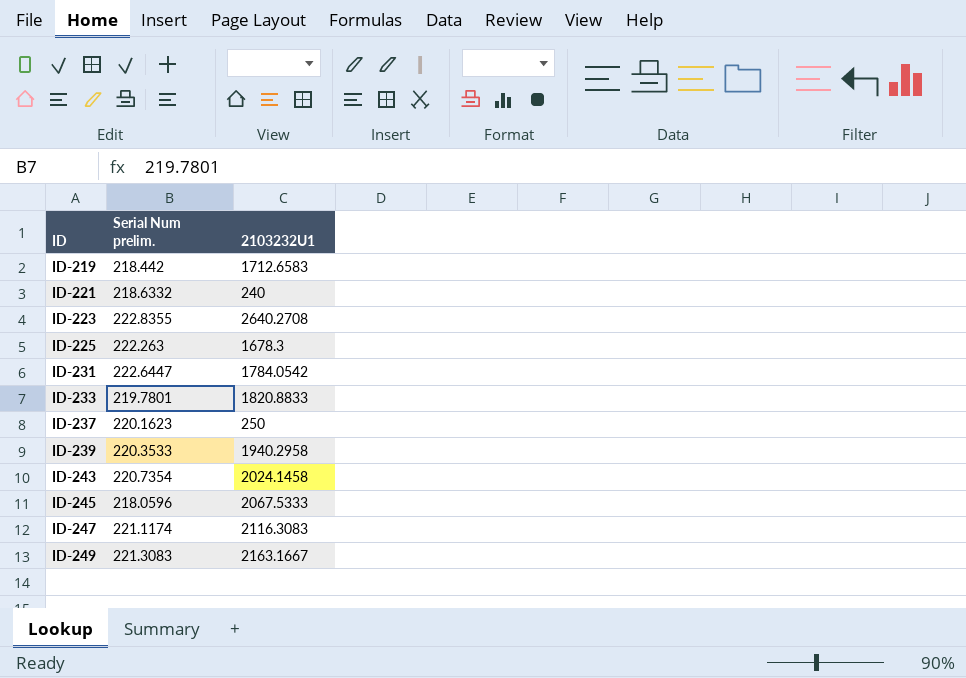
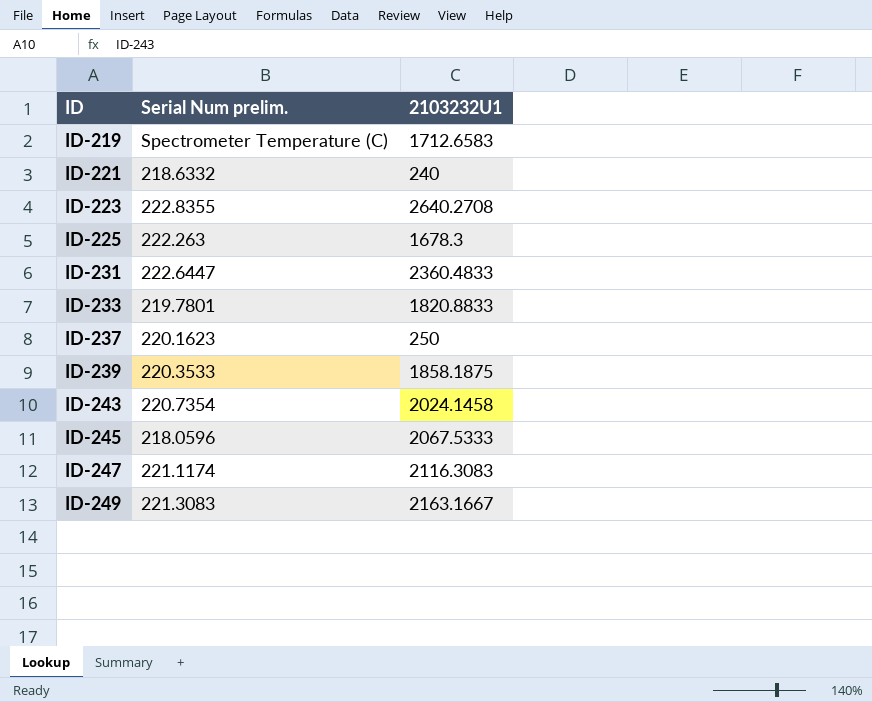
ID-219 | Serial Num prelim.: 218.442 -> Spectrometer Temperature (C)
ID-231 | 2103232U1: 1784.0542 -> 2360.4833
ID-239 | 2103232U1: 1940.2958 -> 1858.1875

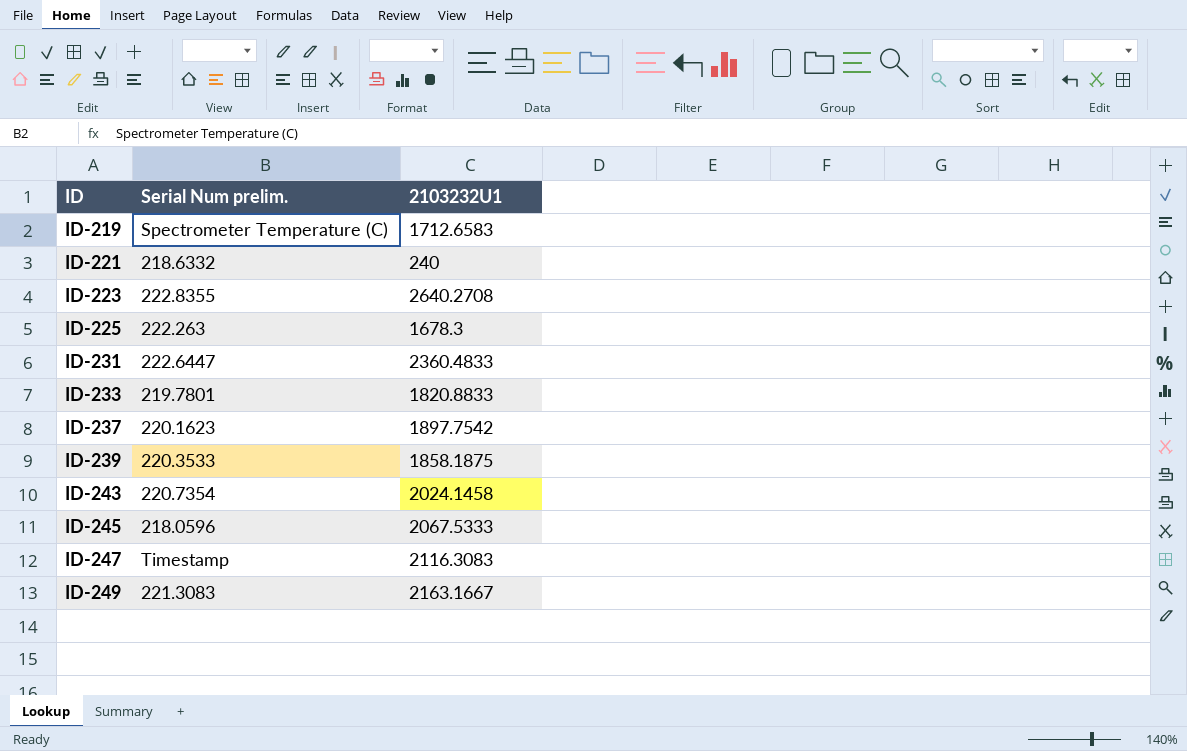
ID-237 | 2103232U1: 250 -> 1897.7542
ID-247 | Serial Num prelim.: 221.1174 -> Timestamp

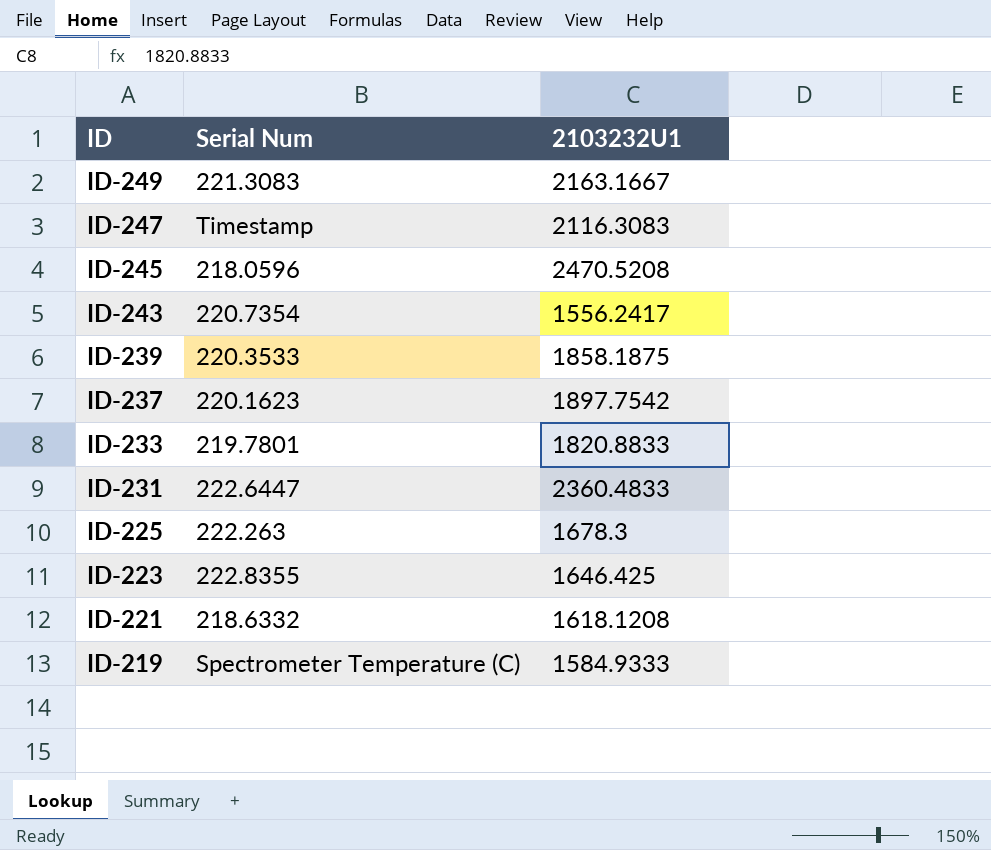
row order: ID ascending -> ID descending
column name: Serial Num prelim. -> Serial Num
ID-245 | 2103232U1: 2067.5333 -> 2470.5208
ID-243 | 2103232U1: 2024.1458 -> 1556.2417
ID-223 | 2103232U1: 2640.2708 -> 1646.425
ID-221 | 2103232U1: 240 -> 1618.1208
ID-219 | 2103232U1: 1712.6583 -> 1584.9333

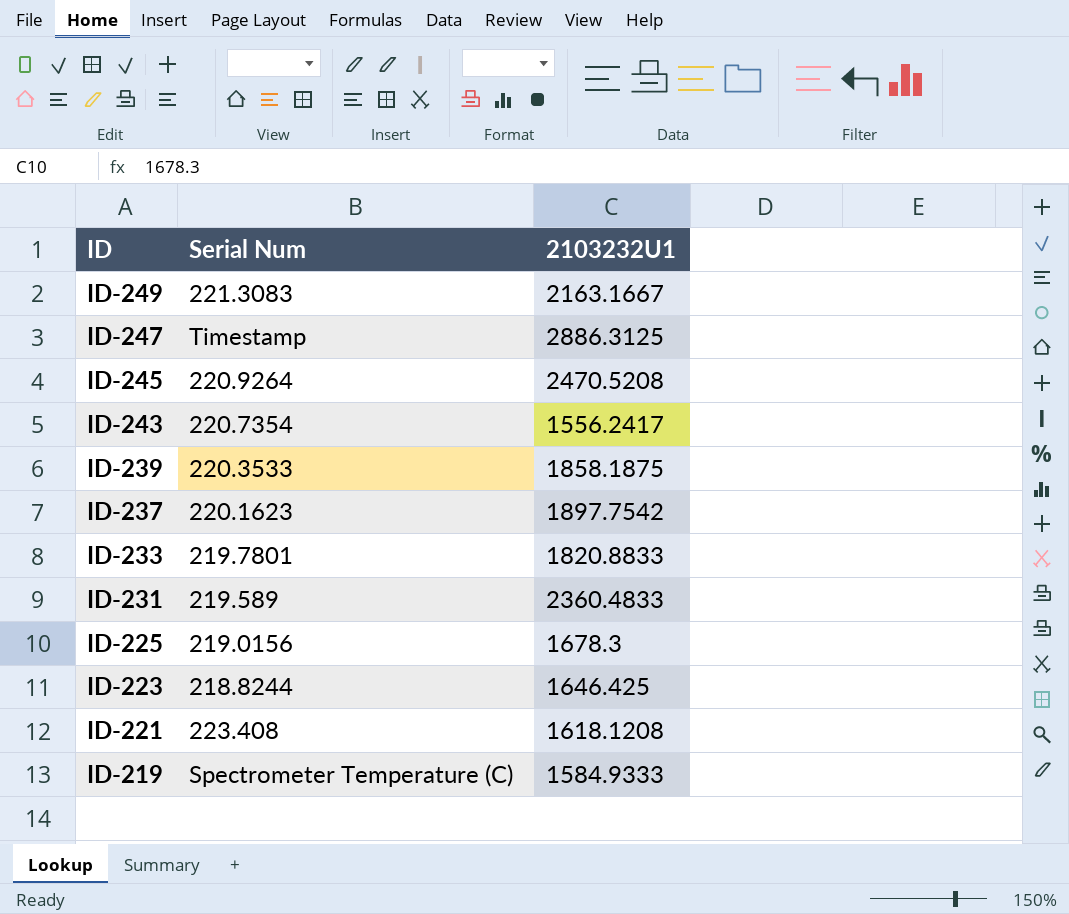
ID-247 | 2103232U1: 2116.3083 -> 2886.3125
ID-245 | Serial Num: 218.0596 -> 220.9264
ID-231 | Serial Num: 222.6447 -> 219.589
ID-225 | Serial Num: 222.263 -> 219.0156
ID-223 | Serial Num: 222.8355 -> 218.8244
ID-221 | Serial Num: 218.6332 -> 223.408

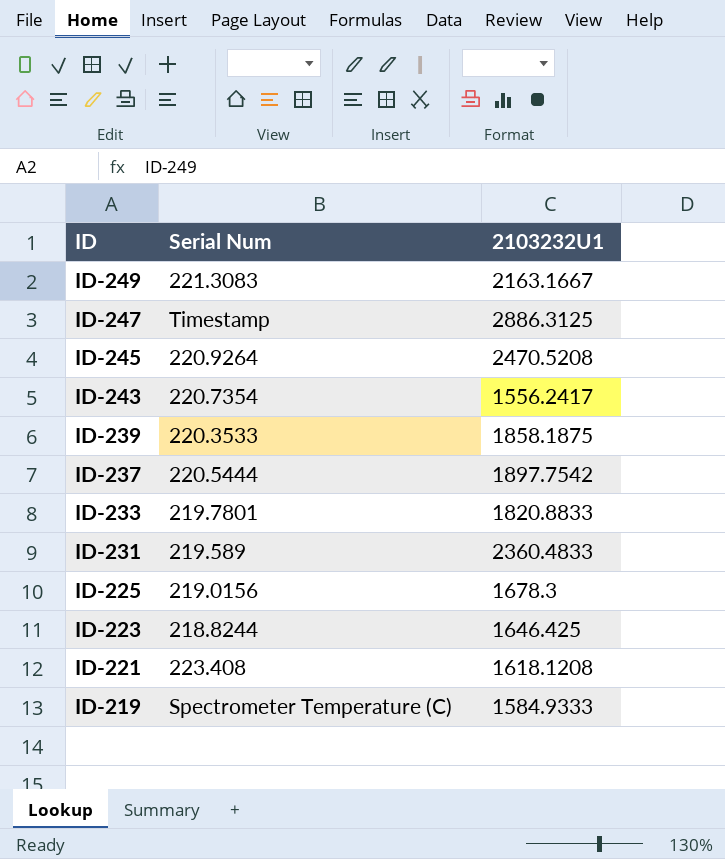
ID-237 | Serial Num: 220.1623 -> 220.5444

